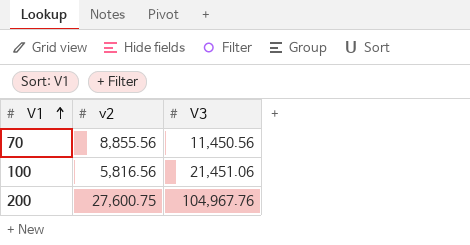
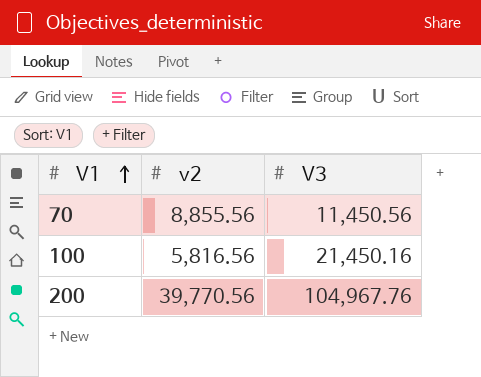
100 | V3: 21,451.06 -> 21,450.16
200 | v2: 27,600.75 -> 39,770.56

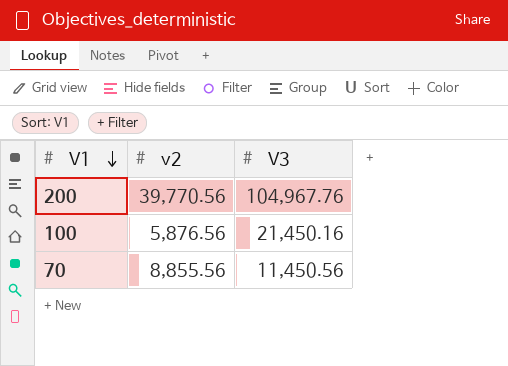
row order: V1 ascending -> V1 descending
100 | v2: 5,816.56 -> 5,876.56

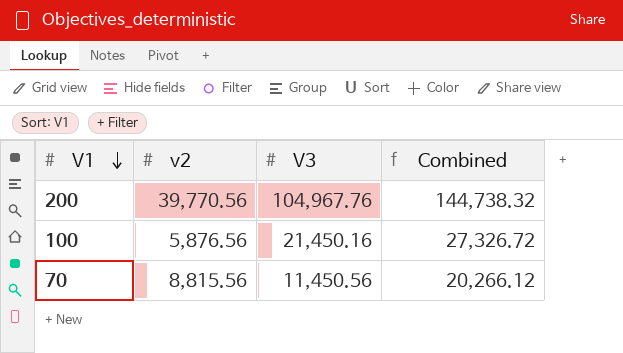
column Combined | formula: none -> [v2] + [V3]
70 | v2: 8,855.56 -> 8,815.56

